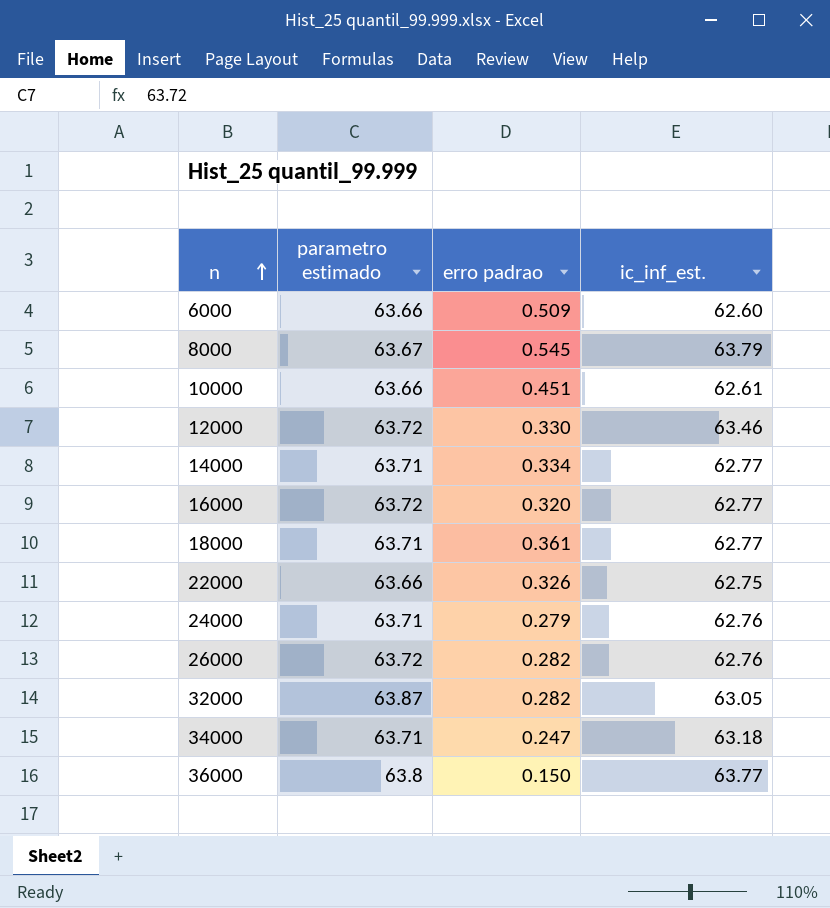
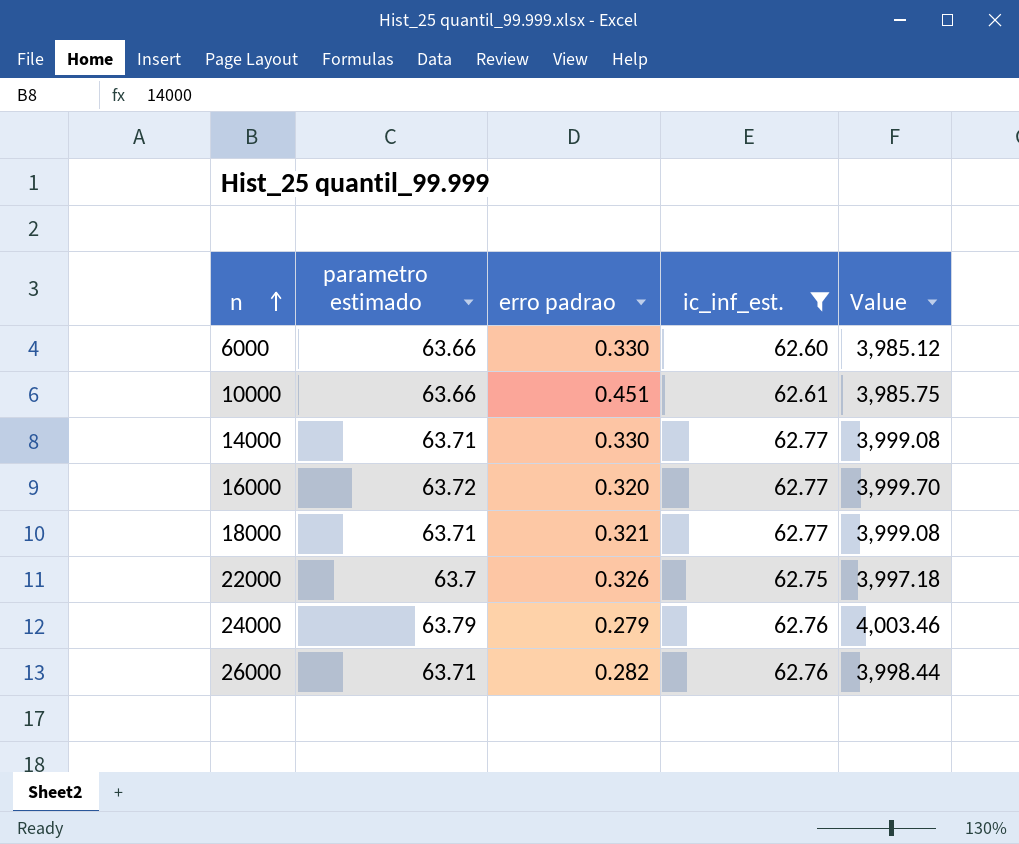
filter: none -> ic_inf_est. <= 62.77
column Value | formula: none -> [parametro estimado] * [ic_inf_est.]
6000 | erro padrao: 0.509 -> 0.330
14000 | erro padrao: 0.334 -> 0.330
18000 | erro padrao: 0.361 -> 0.321
22000 | parametro estimado: 63.66 -> 63.7
24000 | parametro estimado: 63.71 -> 63.79
26000 | parametro estimado: 63.72 -> 63.71

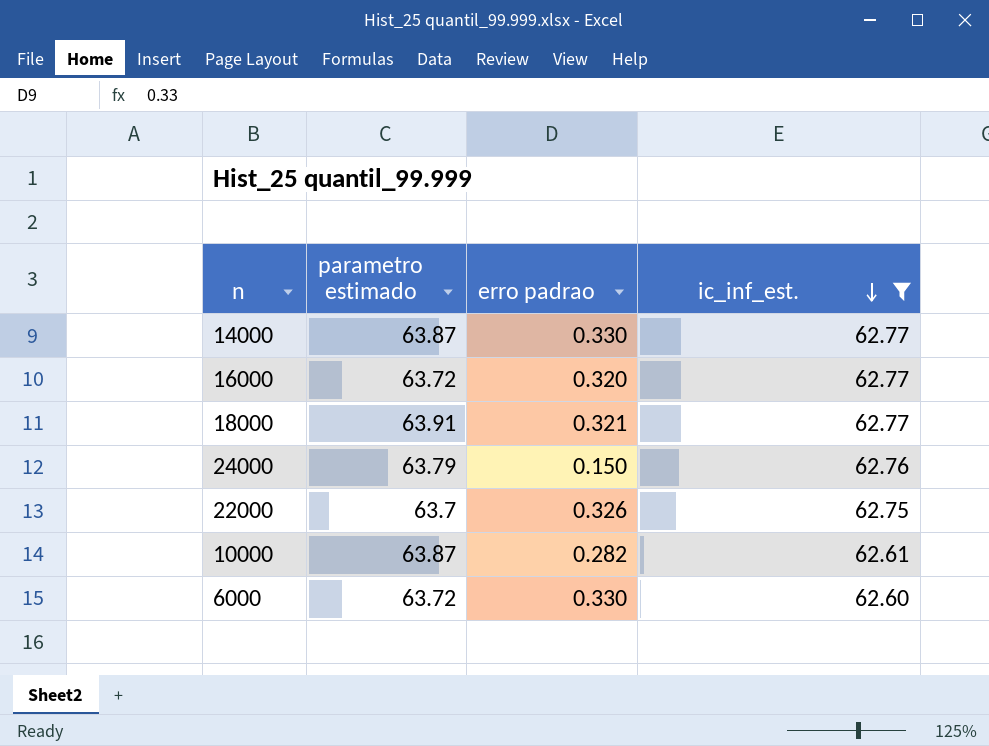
row order: n ascending -> ic_inf_est. descending
column Value | formula: [parametro estimado] * [ic_inf_est.] -> none
row 26000: 63.71 | 0.282 | 62.76 | 3,998.44 -> none
14000 | parametro estimado: 63.71 -> 63.87
18000 | parametro estimado: 63.71 -> 63.91
24000 | erro padrao: 0.279 -> 0.150
10000 | parametro estimado: 63.66 -> 63.87
10000 | erro padrao: 0.451 -> 0.282
6000 | parametro estimado: 63.66 -> 63.72

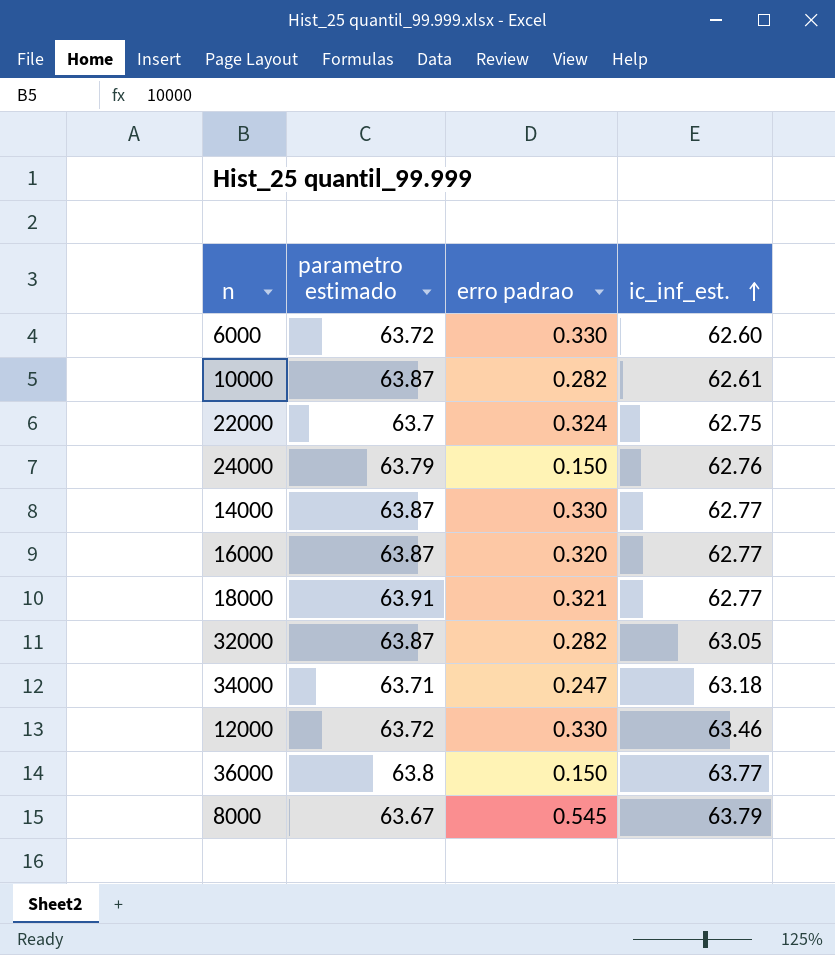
filter: ic_inf_est. <= 62.77 -> none
row order: ic_inf_est. descending -> ic_inf_est. ascending
22000 | erro padrao: 0.326 -> 0.324
16000 | parametro estimado: 63.72 -> 63.87

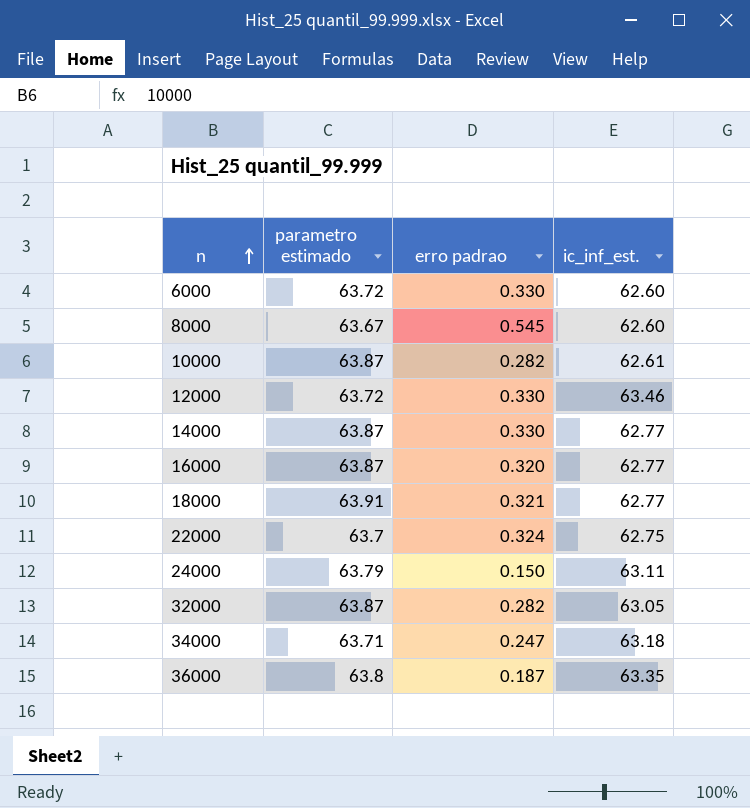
row order: ic_inf_est. ascending -> n ascending
8000 | ic_inf_est.: 63.79 -> 62.60
24000 | ic_inf_est.: 62.76 -> 63.11
36000 | erro padrao: 0.150 -> 0.187
36000 | ic_inf_est.: 63.77 -> 63.35

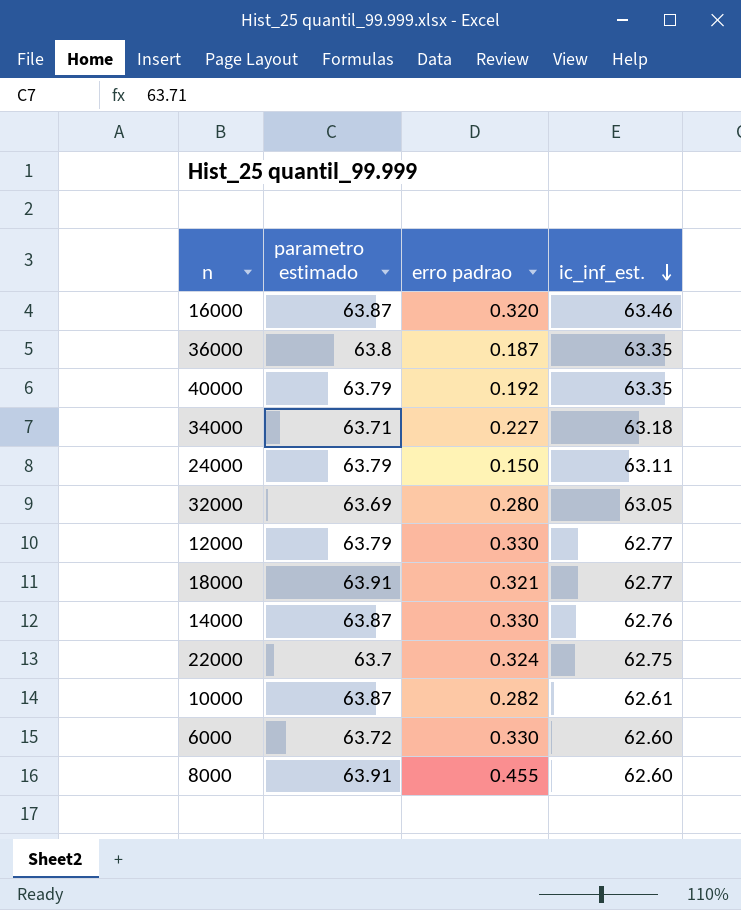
row order: n ascending -> ic_inf_est. descending
16000 | ic_inf_est.: 62.77 -> 63.46
row 40000: none -> 63.79 | 0.192 | 63.35
34000 | erro padrao: 0.247 -> 0.227
32000 | parametro estimado: 63.87 -> 63.69
32000 | erro padrao: 0.282 -> 0.280
12000 | parametro estimado: 63.72 -> 63.79
12000 | ic_inf_est.: 63.46 -> 62.77
14000 | ic_inf_est.: 62.77 -> 62.76
8000 | parametro estimado: 63.67 -> 63.91
8000 | erro padrao: 0.545 -> 0.455

